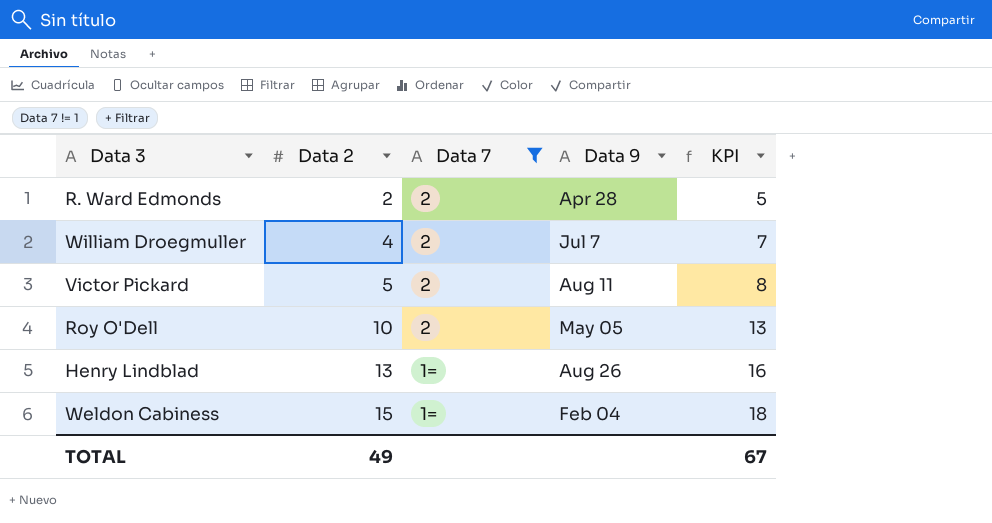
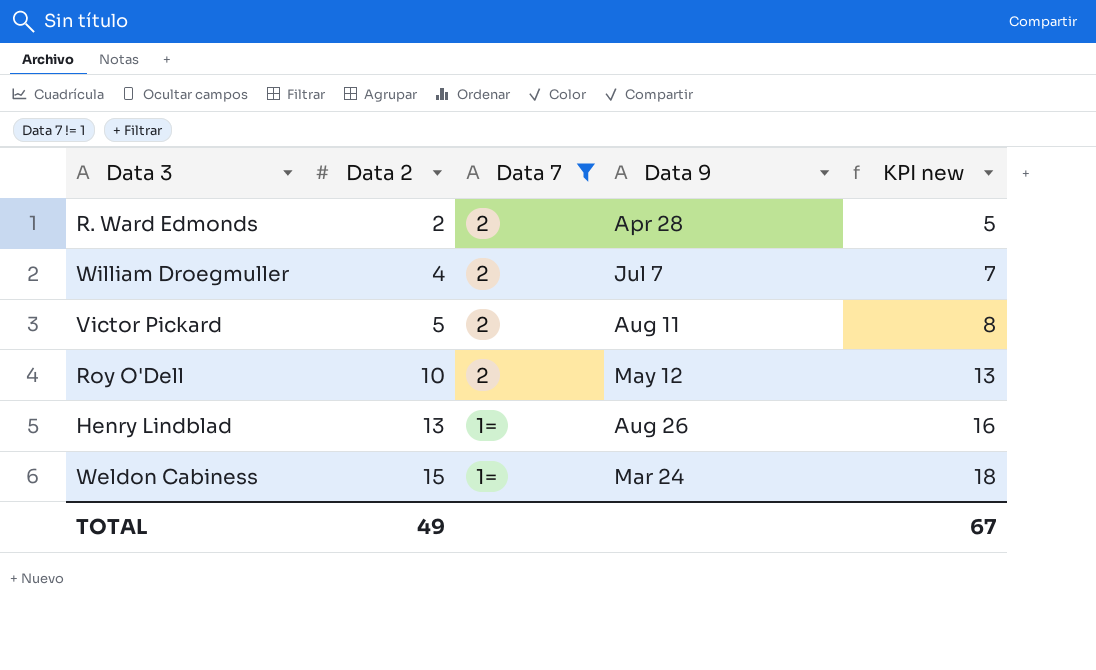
column name: KPI -> KPI new
Roy O'Dell | Data 9: May 05 -> May 12
Weldon Cabiness | Data 9: Feb 04 -> Mar 24

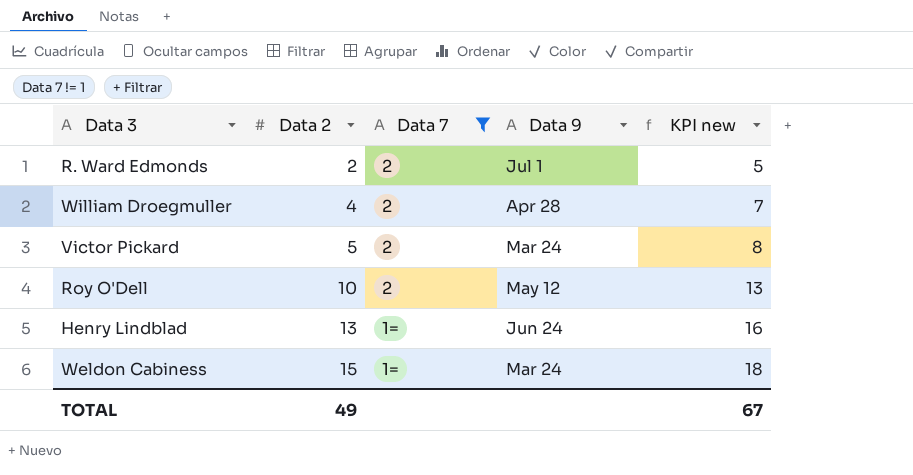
R. Ward Edmonds | Data 9: Apr 28 -> Jul 1
William Droegmuller | Data 9: Jul 7 -> Apr 28
Victor Pickard | Data 9: Aug 11 -> Mar 24
Henry Lindblad | Data 9: Aug 26 -> Jun 24

